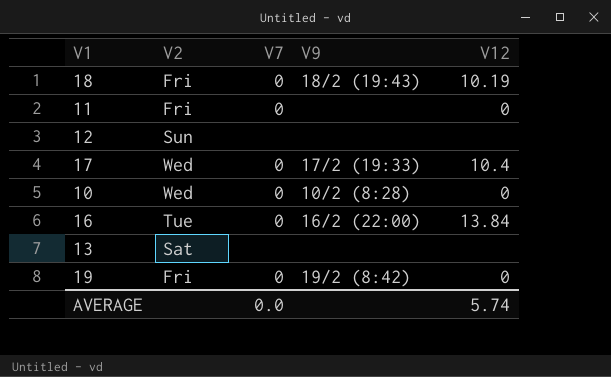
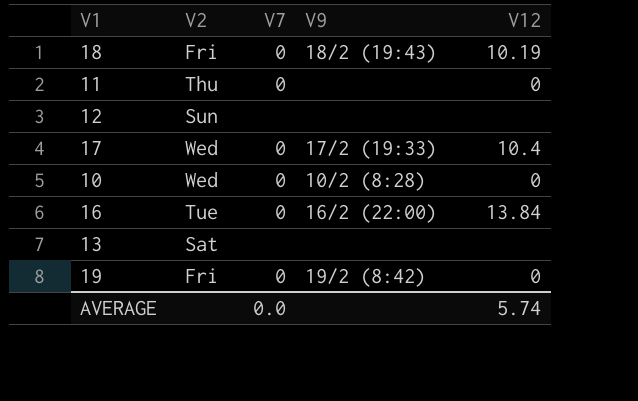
11 | V2: Fri -> Thu

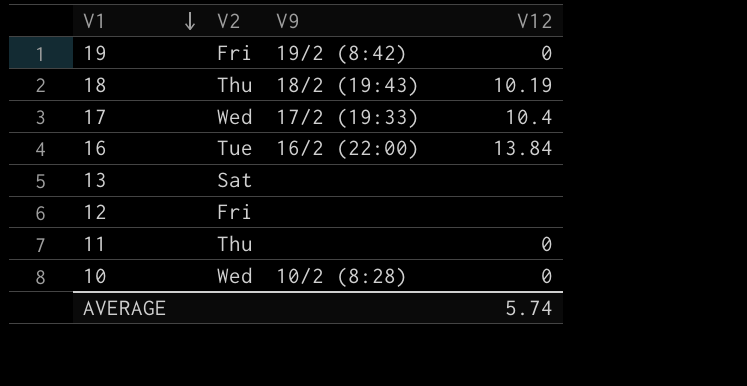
row order: none -> V1 descending
column V7 | position: 3 -> none
18 | V2: Fri -> Thu
12 | V2: Sun -> Fri

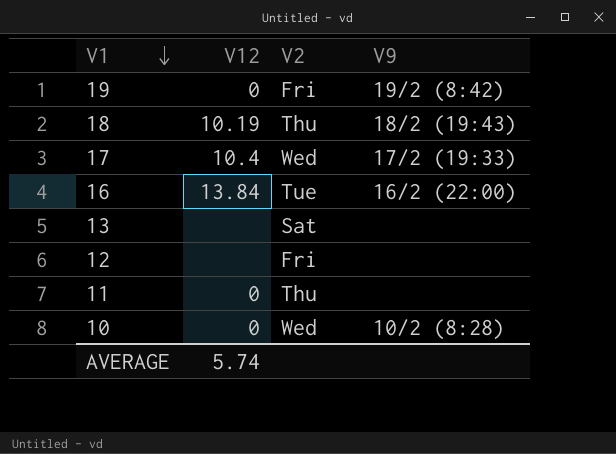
column V12 | position: 4 -> 2

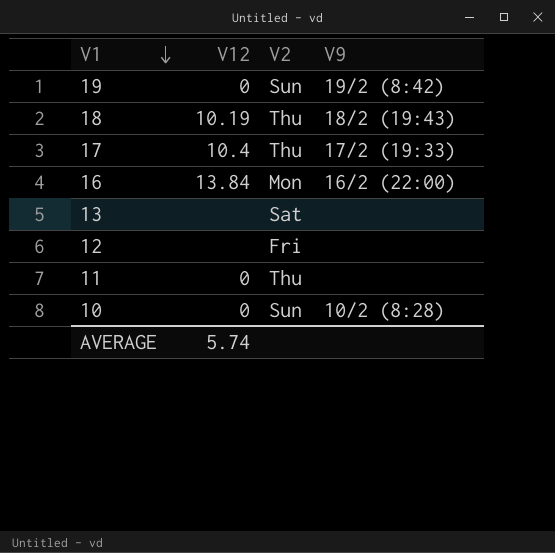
19 | V2: Fri -> Sun
17 | V2: Wed -> Thu
16 | V2: Tue -> Mon
10 | V2: Wed -> Sun

